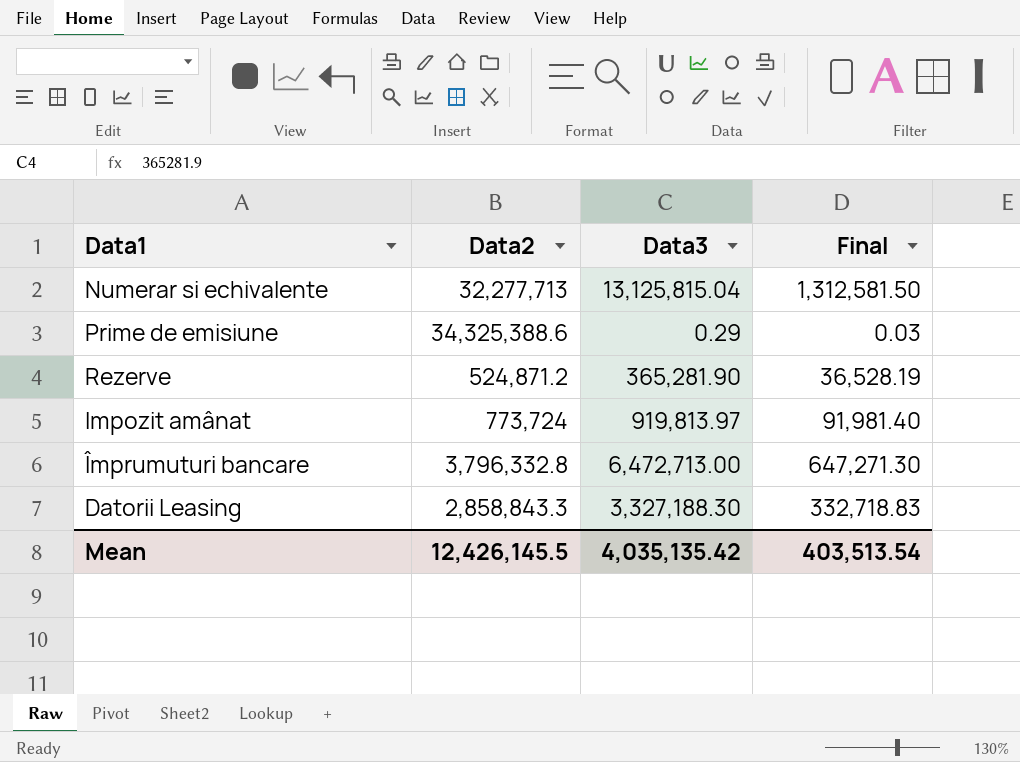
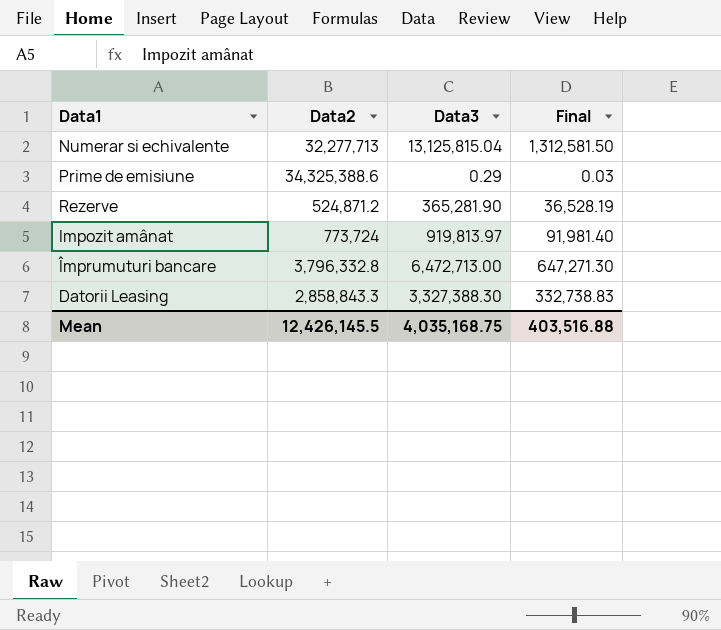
Datorii Leasing | Data3: 3,327,188.30 -> 3,327,388.30
Datorii Leasing | Final: 332,718.83 -> 332,738.83
Mean | Data3: 4,035,135.42 -> 4,035,168.75
Mean | Final: 403,513.54 -> 403,516.88

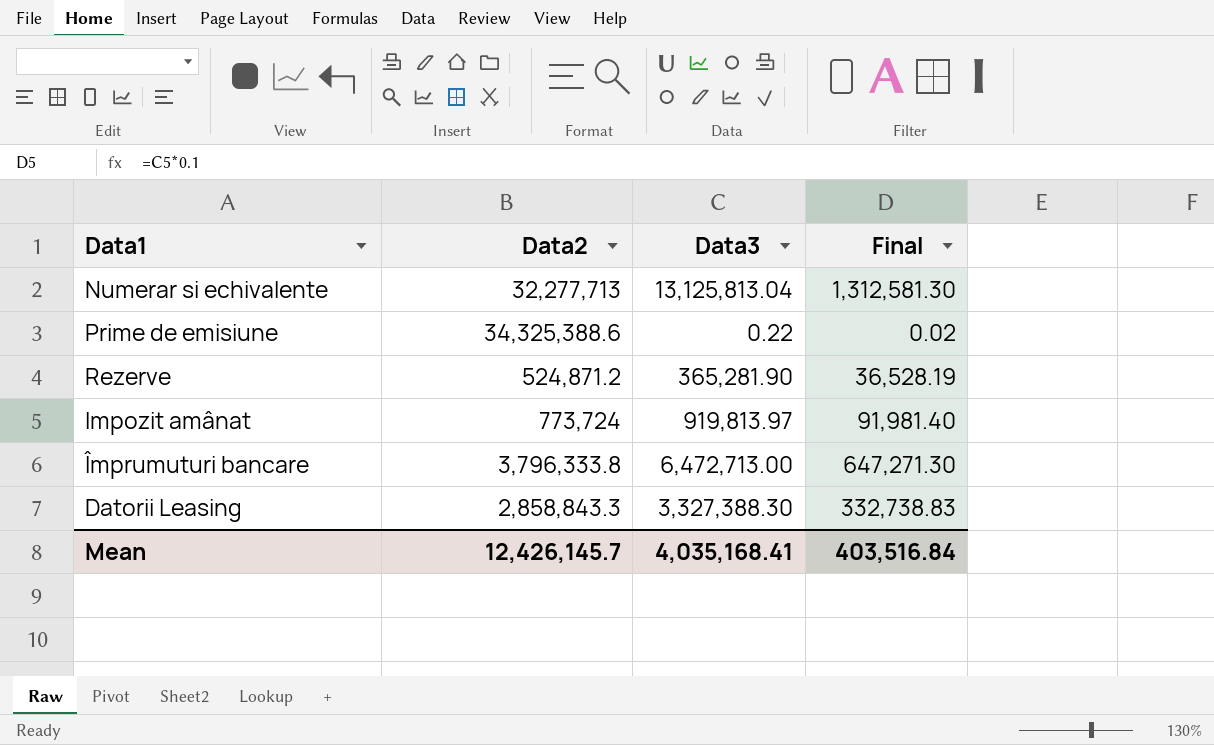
Numerar si echivalente | Data3: 13,125,815.04 -> 13,125,813.04
Numerar si echivalente | Final: 1,312,581.50 -> 1,312,581.30
Prime de emisiune | Data3: 0.29 -> 0.22
Prime de emisiune | Final: 0.03 -> 0.02
Împrumuturi bancare | Data2: 3,796,332.8 -> 3,796,333.8
Mean | Data2: 12,426,145.5 -> 12,426,145.7
Mean | Data3: 4,035,168.75 -> 4,035,168.41
Mean | Final: 403,516.88 -> 403,516.84

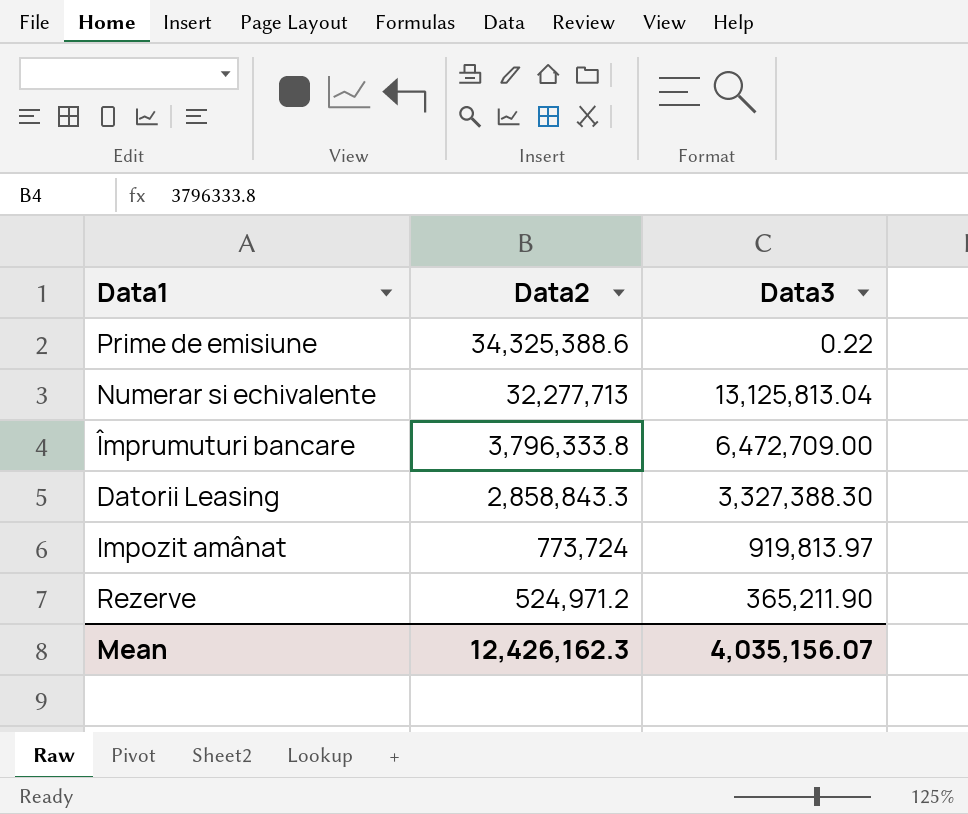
row order: none -> Data2 descending
column Final | formula: [Data3] * 0.1 -> none
Împrumuturi bancare | Data3: 6,472,713.00 -> 6,472,709.00
Rezerve | Data2: 524,871.2 -> 524,971.2
Rezerve | Data3: 365,281.90 -> 365,211.90
Mean | Data2: 12,426,145.7 -> 12,426,162.3
Mean | Data3: 4,035,168.41 -> 4,035,156.07

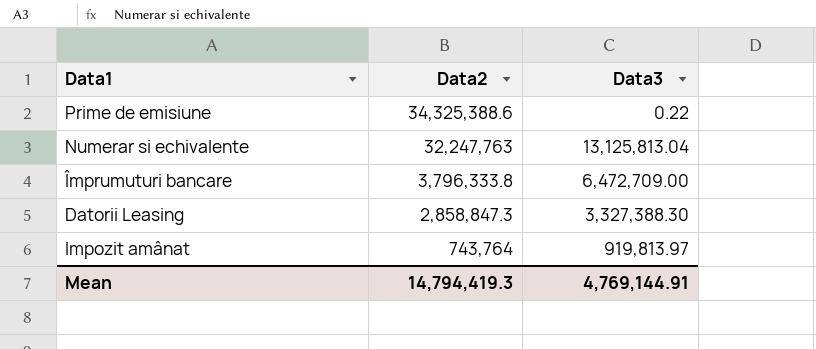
row Rezerve: 524,971.2 | 365,211.90 -> none
Numerar si echivalente | Data2: 32,277,713 -> 32,247,763
Datorii Leasing | Data2: 2,858,843.3 -> 2,858,847.3
Impozit amânat | Data2: 773,724 -> 743,764
Mean | Data2: 12,426,162.3 -> 14,794,419.3
Mean | Data3: 4,035,156.07 -> 4,769,144.91

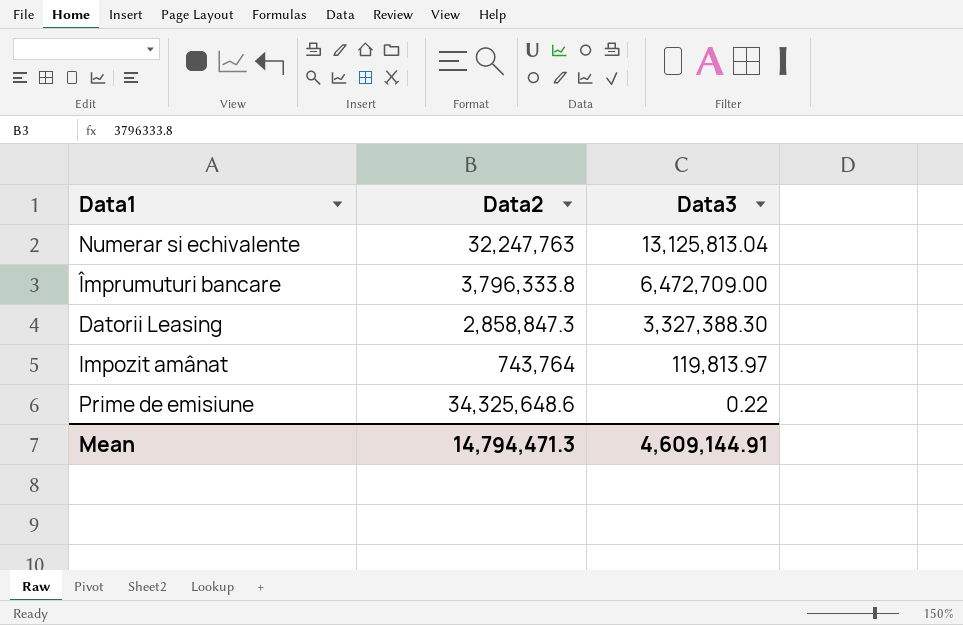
row order: Data2 descending -> Data3 descending
Impozit amânat | Data3: 919,813.97 -> 119,813.97
Prime de emisiune | Data2: 34,325,388.6 -> 34,325,648.6
Mean | Data2: 14,794,419.3 -> 14,794,471.3
Mean | Data3: 4,769,144.91 -> 4,609,144.91

